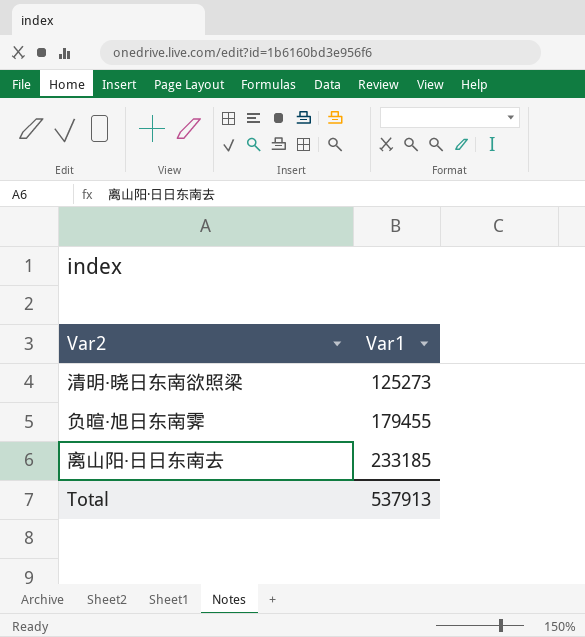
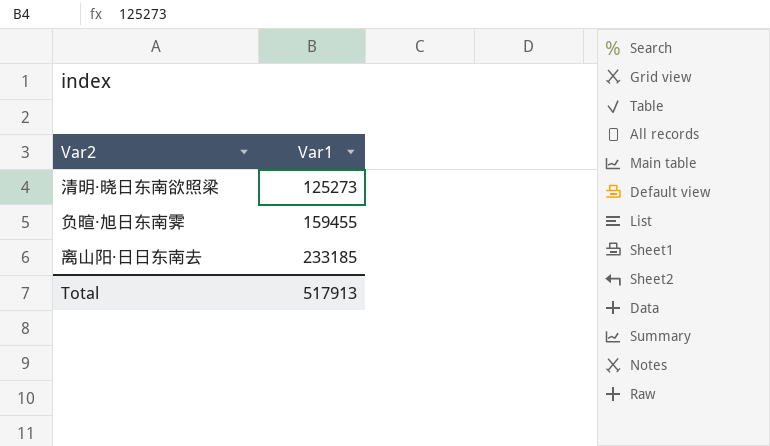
负暄·旭日东南霁 | Var1: 179455 -> 159455
Total | Var1: 537913 -> 517913

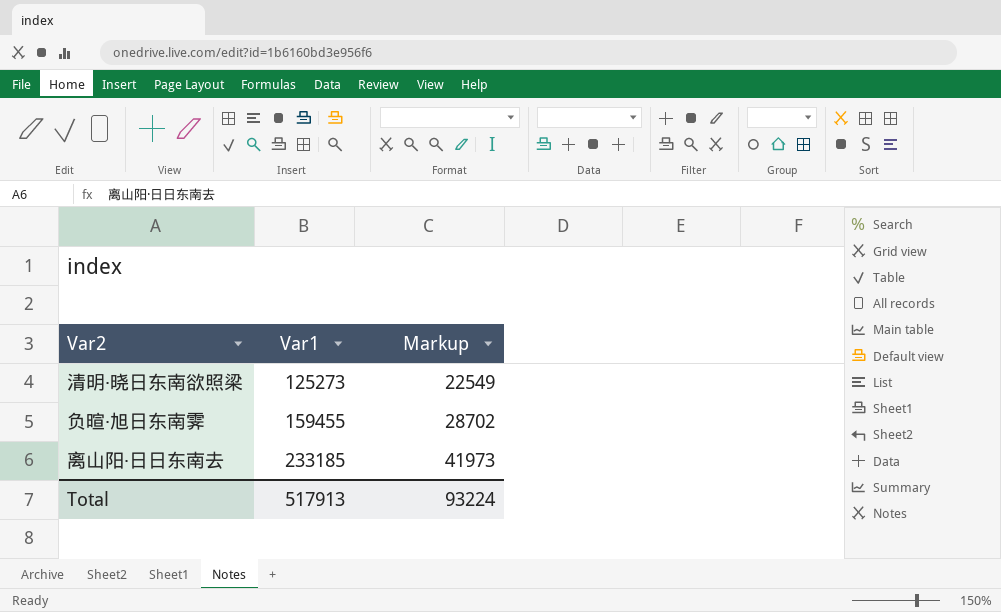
column Markup | formula: none -> [Var1] * 0.18

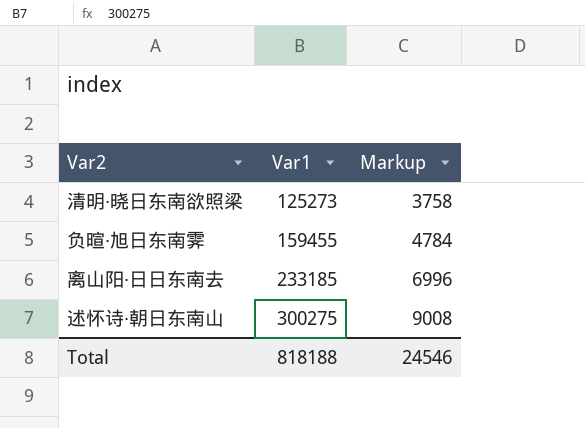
column Markup | formula: [Var1] * 0.18 -> [Var1] * 0.03
row 述怀诗·朝日东南山: none -> 300275 | 9008
Total | Var1: 517913 -> 818188
Total | Markup: 93224 -> 24546

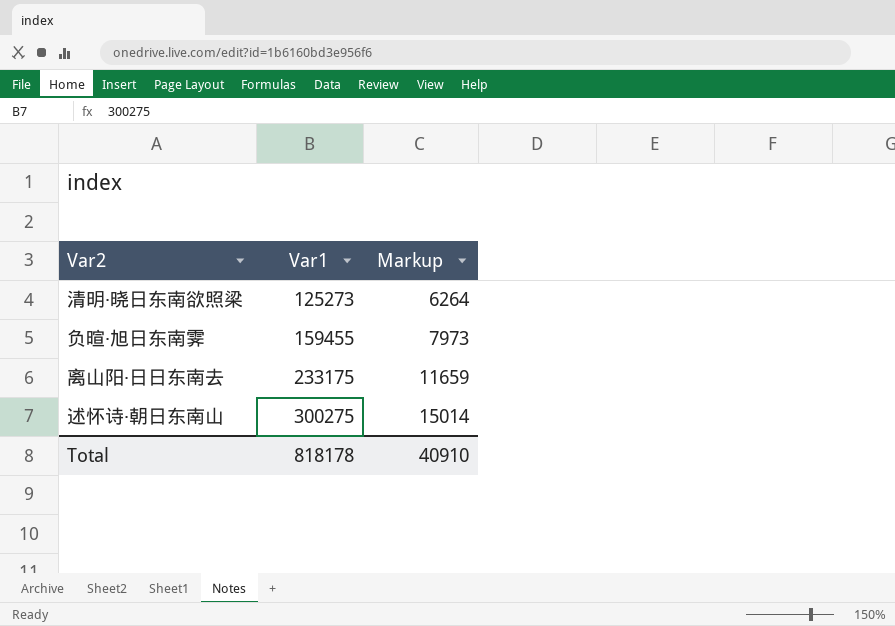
column Markup | formula: [Var1] * 0.03 -> [Var1] * 0.05
离山阳·日日东南去 | Var1: 233185 -> 233175
Total | Var1: 818188 -> 818178
Total | Markup: 24546 -> 40910

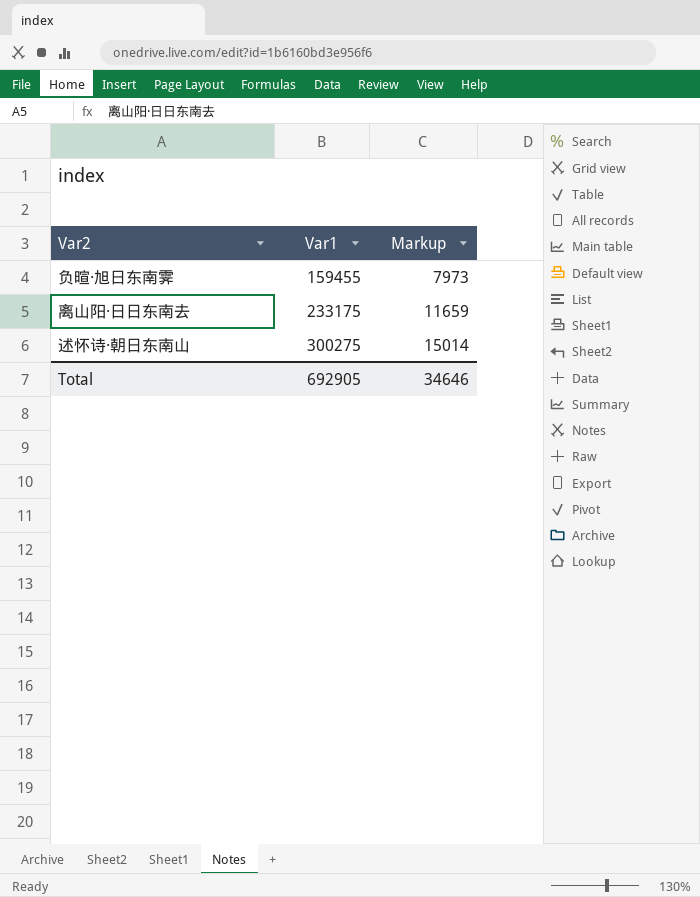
row 清明·晓日东南欲照梁: 125273 | 6264 -> none
Total | Var1: 818178 -> 692905
Total | Markup: 40910 -> 34646

